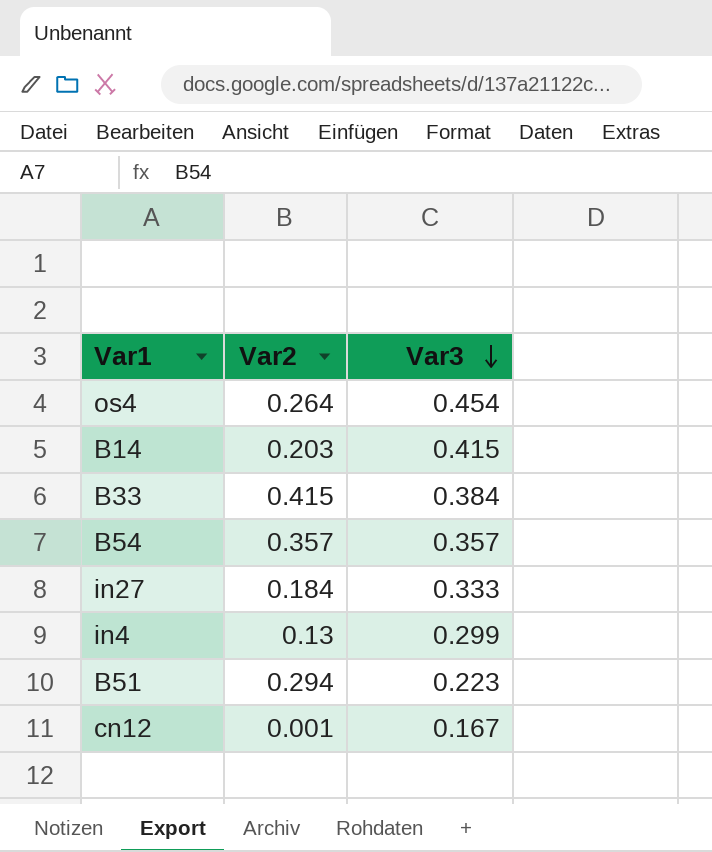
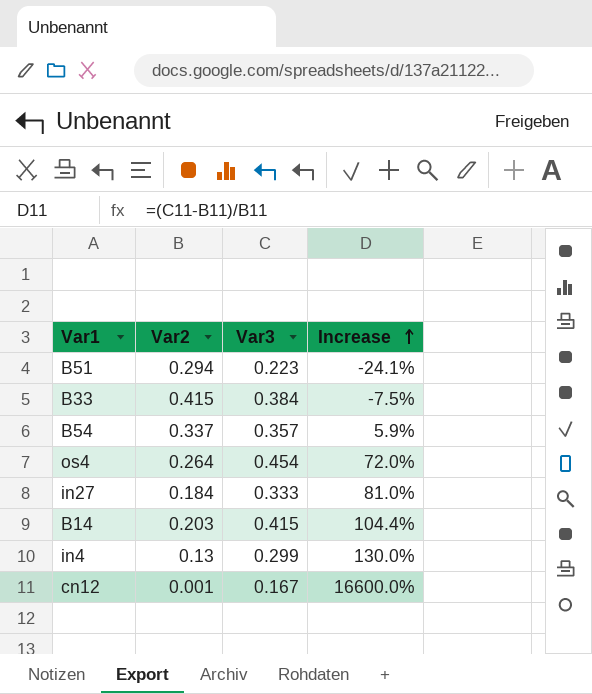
row order: Var3 descending -> Increase ascending
column Increase | formula: none -> ([Var3] - [Var2]) / [Var2]
B54 | Var2: 0.357 -> 0.337

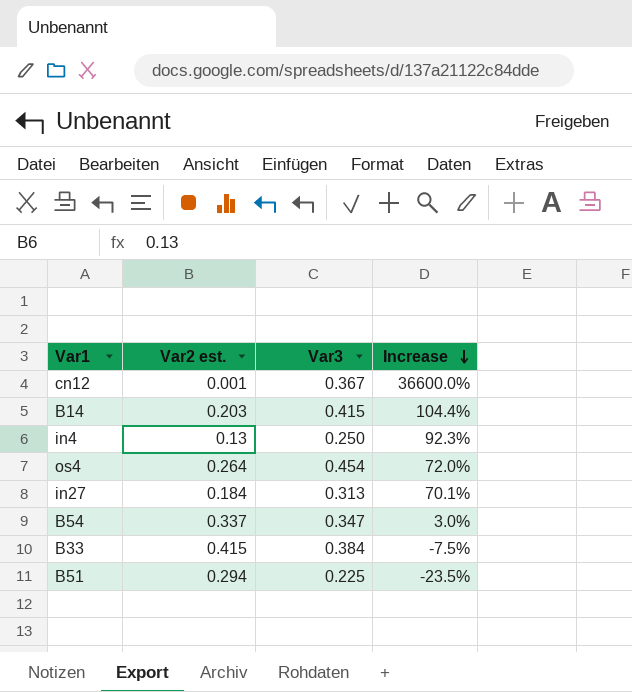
row order: Increase ascending -> Increase descending
column name: Var2 -> Var2 est.
cn12 | Var3: 0.167 -> 0.367
cn12 | Increase: 16600.0% -> 36600.0%
in4 | Var3: 0.299 -> 0.250
in4 | Increase: 130.0% -> 92.3%
in27 | Var3: 0.333 -> 0.313
in27 | Increase: 81.0% -> 70.1%
B54 | Var3: 0.357 -> 0.347
B54 | Increase: 5.9% -> 3.0%
B51 | Var3: 0.223 -> 0.225
B51 | Increase: -24.1% -> -23.5%

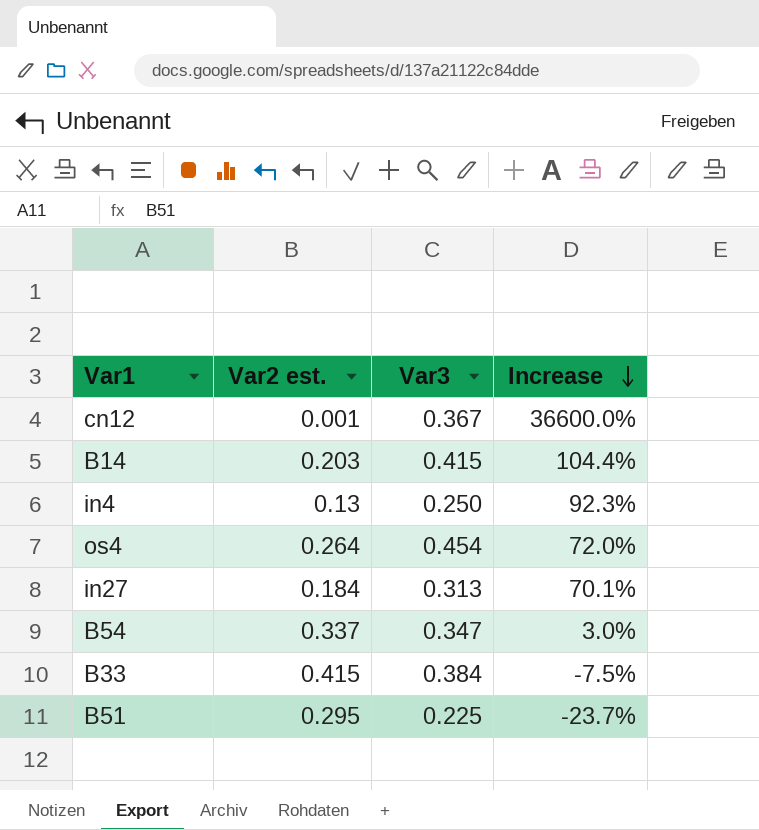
B51 | Var2 est.: 0.294 -> 0.295
B51 | Increase: -23.5% -> -23.7%

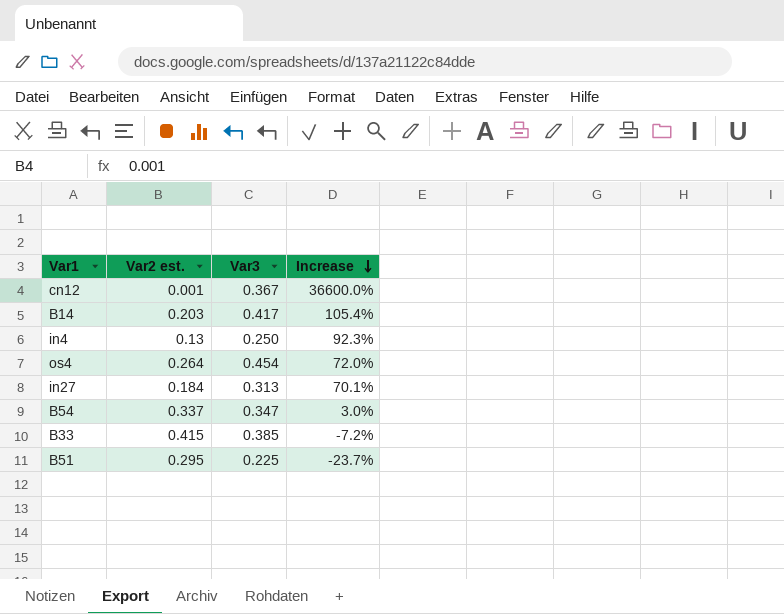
B14 | Var3: 0.415 -> 0.417
B14 | Increase: 104.4% -> 105.4%
B33 | Var3: 0.384 -> 0.385
B33 | Increase: -7.5% -> -7.2%

